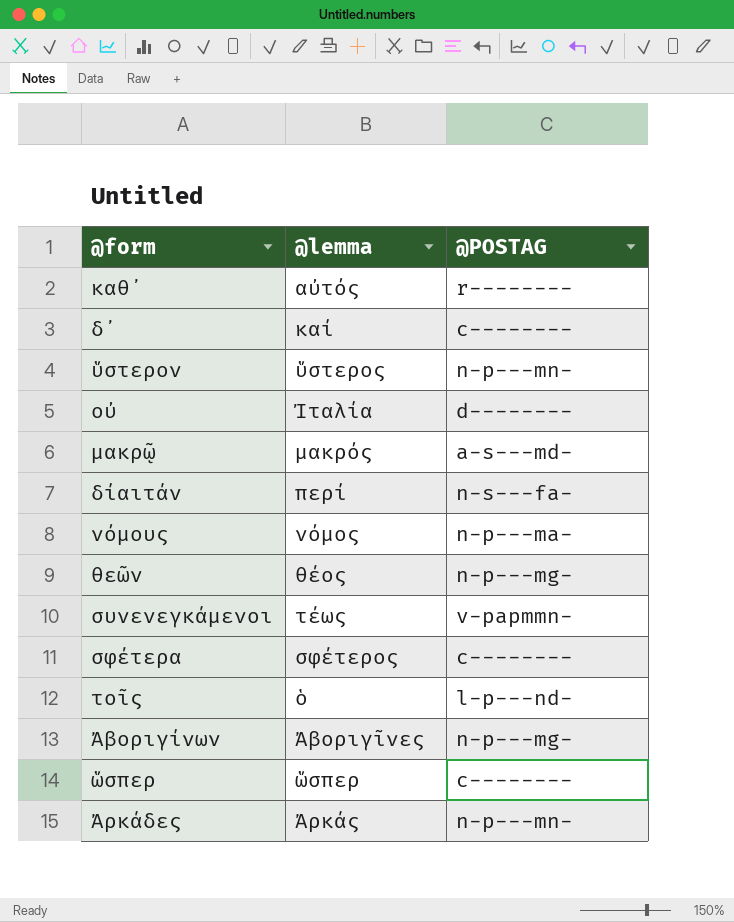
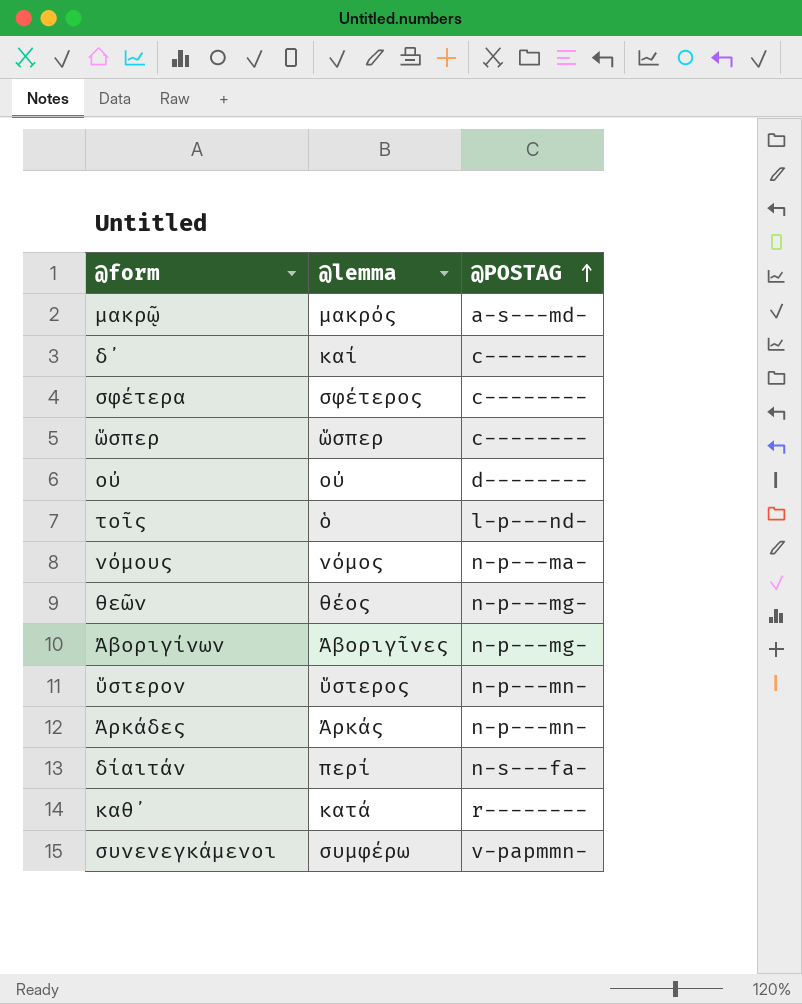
row order: none -> @POSTAG ascending
οὐ | @lemma: Ἰταλία -> οὐ
καθ᾽ | @lemma: αὐτός -> κατά
συνενεγκάμενοι | @lemma: τέως -> συμφέρω

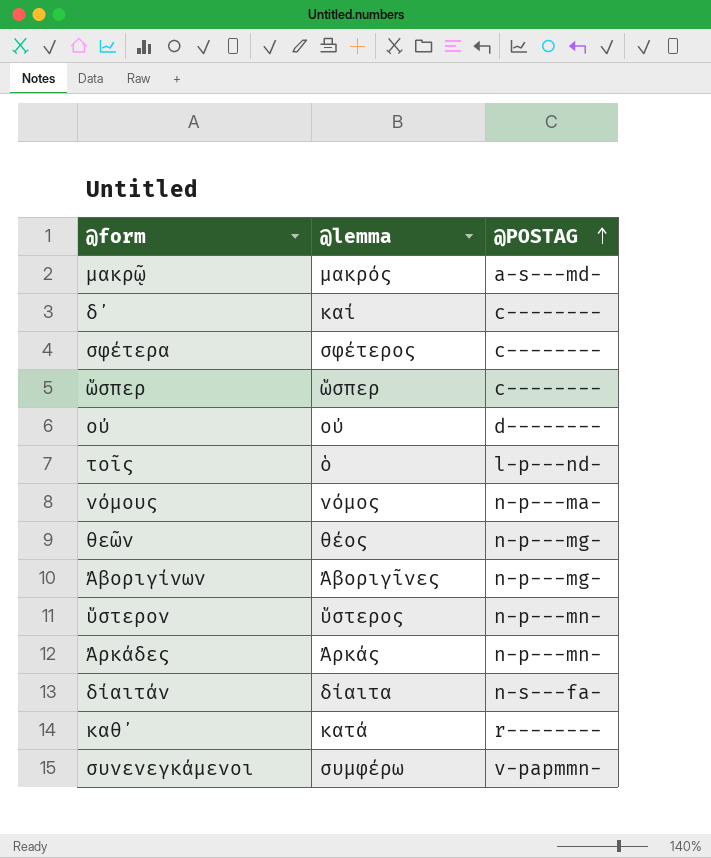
δίαιτάν | @lemma: περί -> δίαιτα

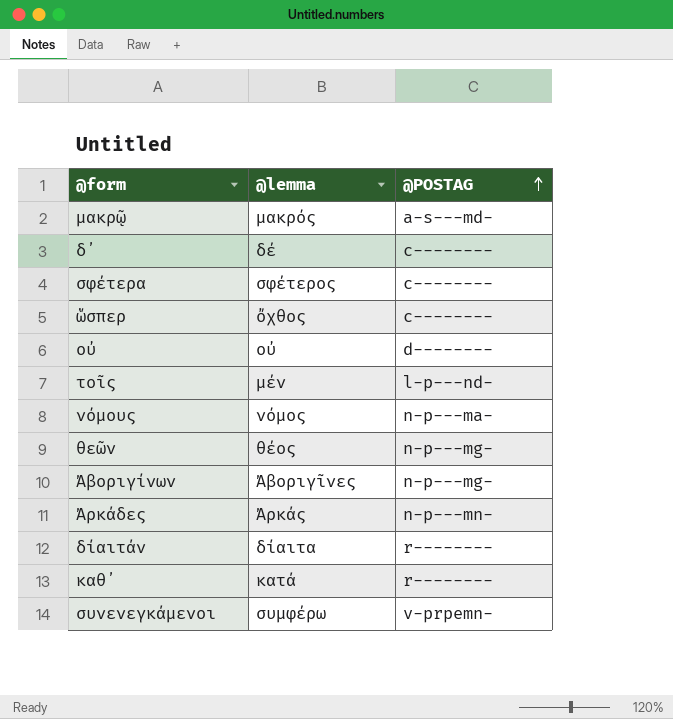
row ὕστερον: ὕστερος | n-p---mn- -> none
δ᾽ | @lemma: καί -> δέ
ὥσπερ | @lemma: ὥσπερ -> ὄχθος
τοῖς | @lemma: ὁ -> μέν
δίαιτάν | @POSTAG: n-s---fa- -> r--------
συνενεγκάμενοι | @POSTAG: v-papmmn- -> v-prpemn-

